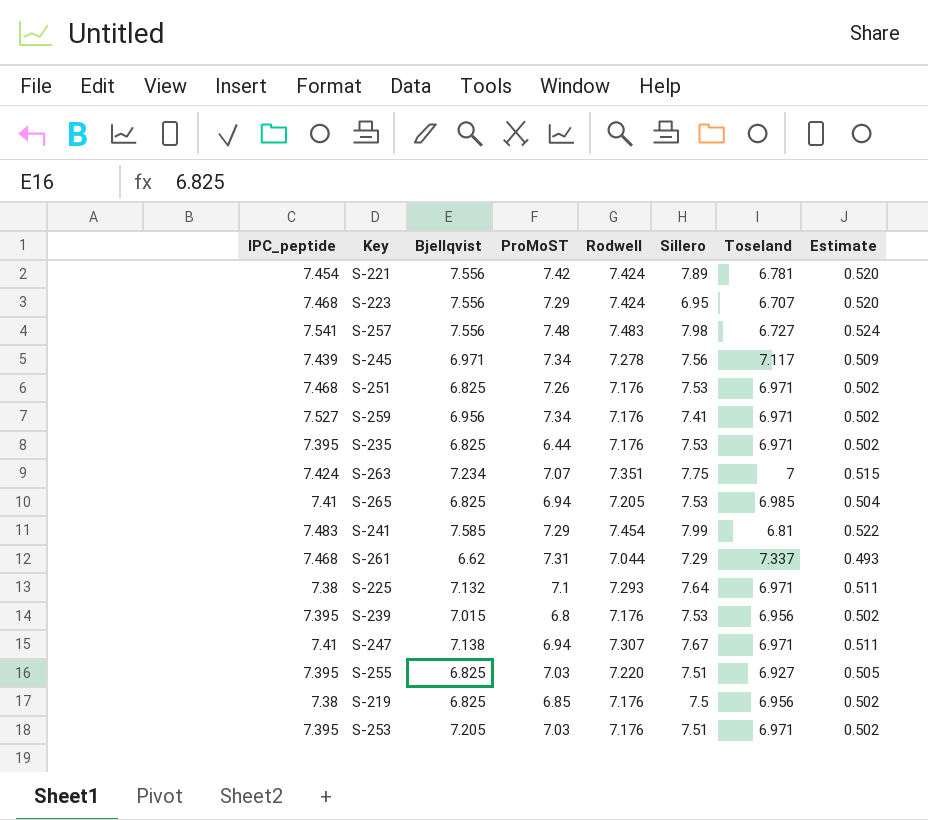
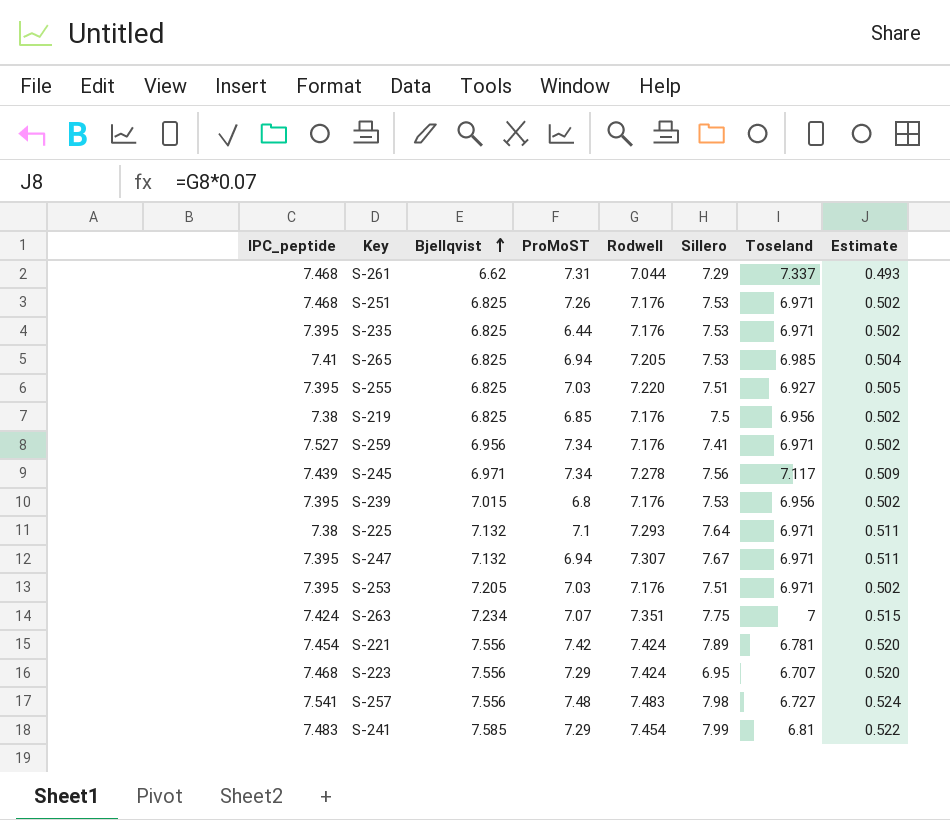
row order: none -> Bjellqvist ascending
S-247 | IPC_peptide: 7.41 -> 7.395
S-247 | Bjellqvist: 7.138 -> 7.132

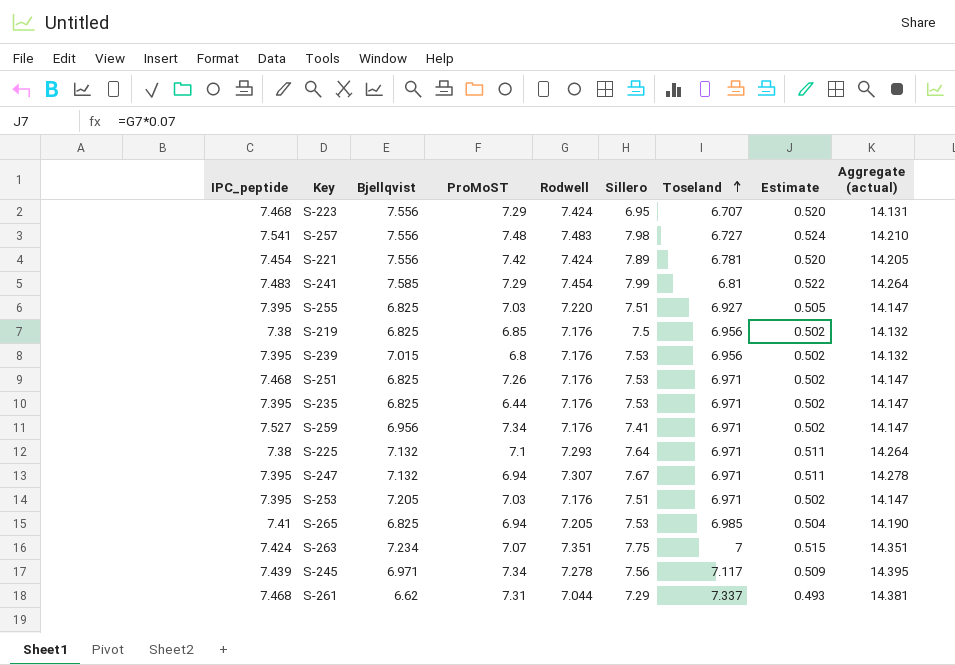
row order: Bjellqvist ascending -> Toseland ascending
column Aggregate (actual) | formula: none -> [Rodwell] + [Toseland]

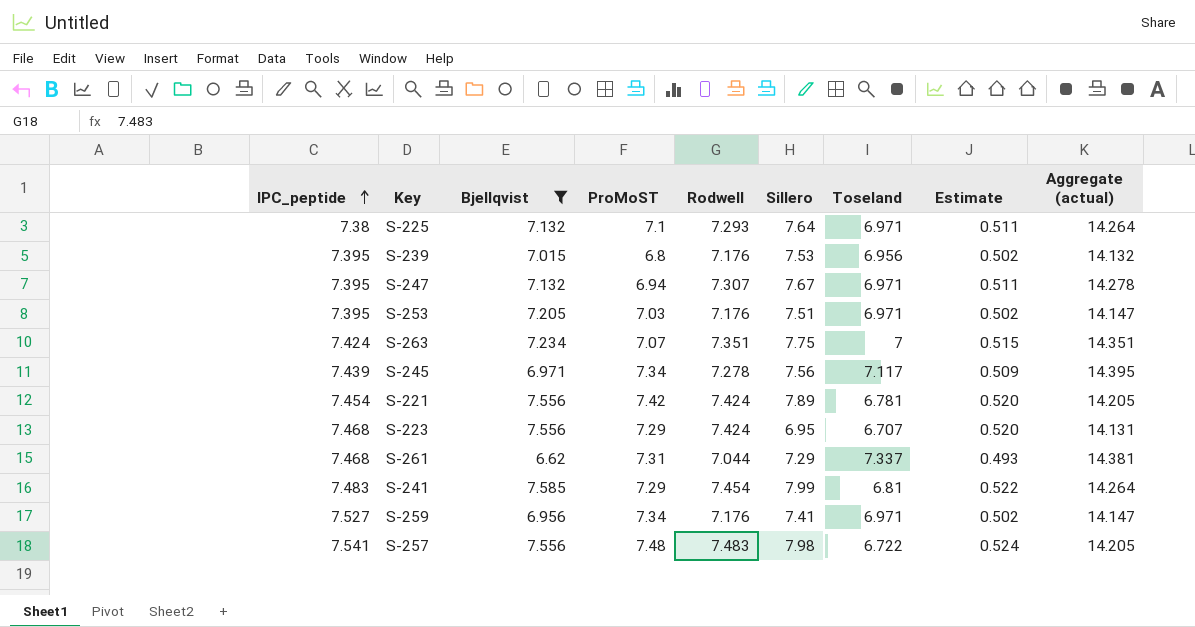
filter: none -> Bjellqvist != 6.825
row order: Toseland ascending -> IPC_peptide ascending
S-257 | Toseland: 6.727 -> 6.722
S-257 | Aggregate (actual): 14.210 -> 14.205

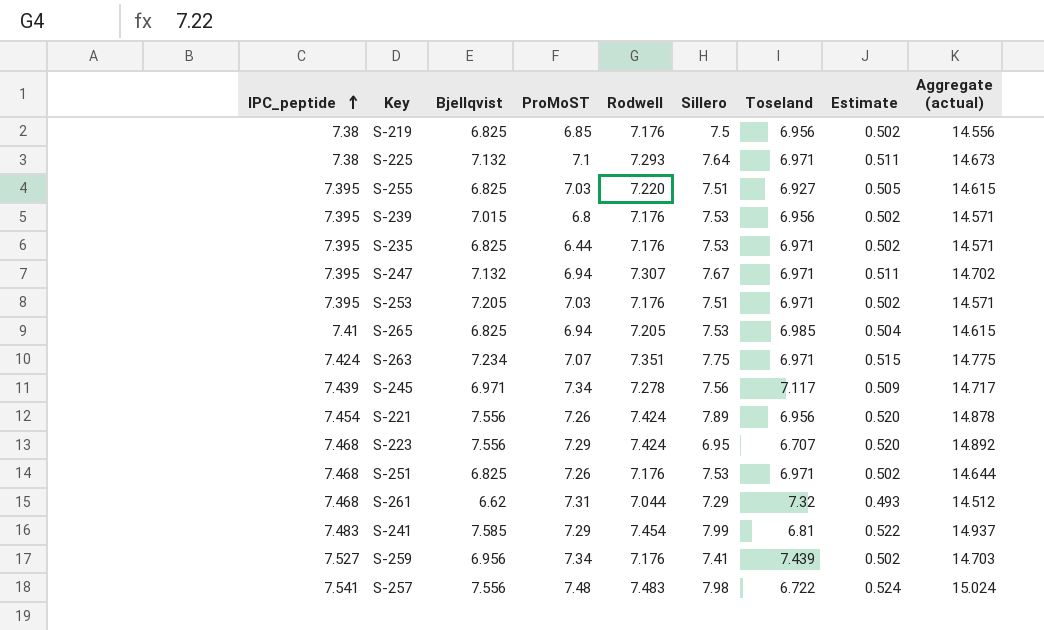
filter: Bjellqvist != 6.825 -> none
column Aggregate (actual) | formula: [Rodwell] + [Toseland] -> [IPC_peptide] + [Rodwell]
S-263 | Toseland: 7 -> 6.971
S-221 | ProMoST: 7.42 -> 7.26
S-221 | Toseland: 6.781 -> 6.956
S-261 | Toseland: 7.337 -> 7.32
S-259 | Toseland: 6.971 -> 7.439

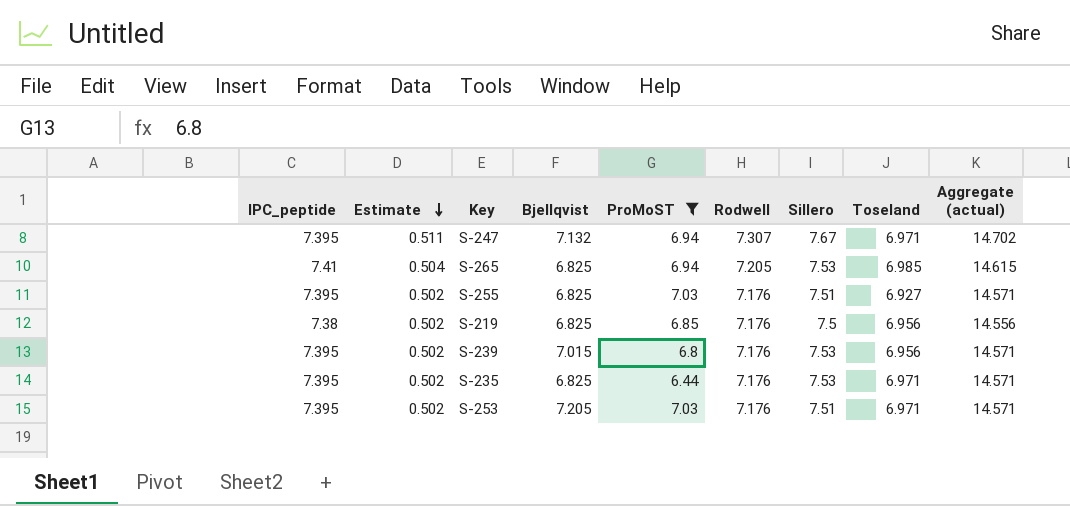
filter: none -> ProMoST <= 7.03
row order: IPC_peptide ascending -> Estimate descending
column Estimate | position: 8 -> 2
S-255 | Estimate: 0.505 -> 0.502
S-255 | Rodwell: 7.220 -> 7.176
S-255 | Aggregate (actual): 14.615 -> 14.571

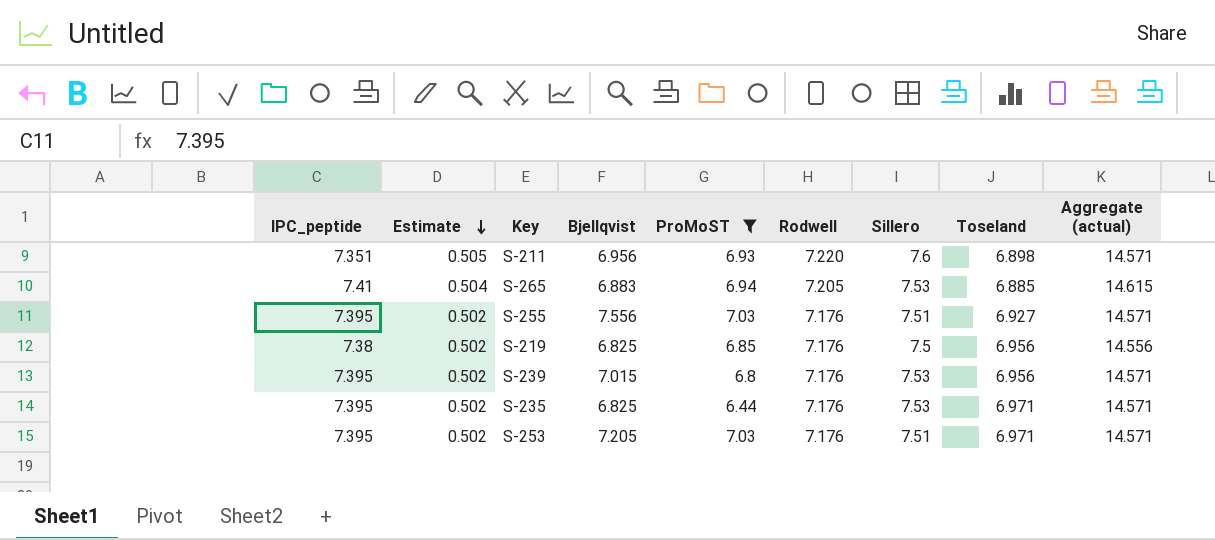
row S-247: 7.395 | 0.511 | 7.132 | 6.94 | 7.307 | 7.67 | 6.971 | 14.702 -> none
row S-211: none -> 7.351 | 0.505 | 6.956 | 6.93 | 7.220 | 7.6 | 6.898 | 14.571
S-265 | Bjellqvist: 6.825 -> 6.883
S-265 | Toseland: 6.985 -> 6.885
S-255 | Bjellqvist: 6.825 -> 7.556

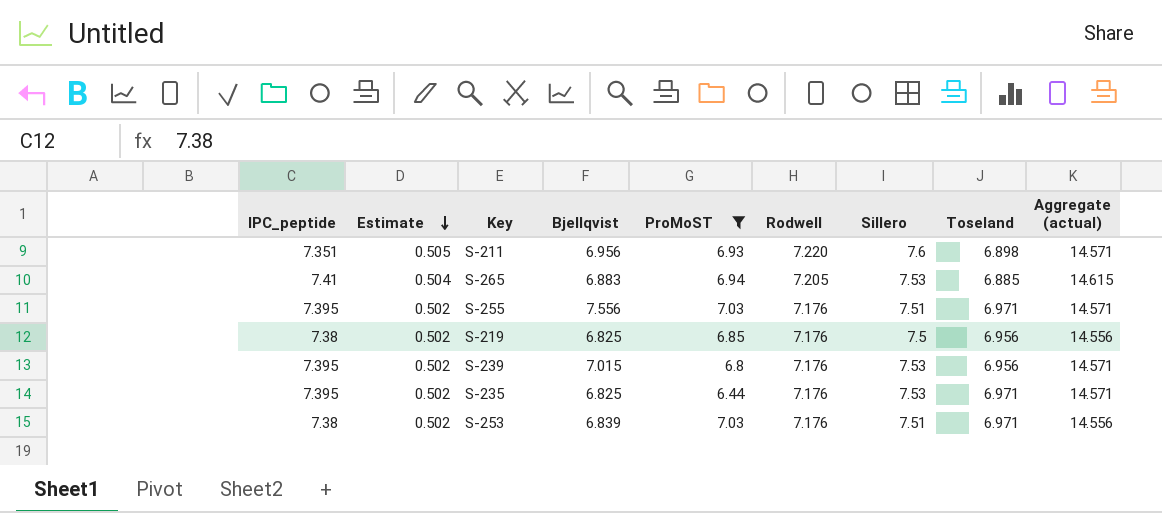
S-255 | Toseland: 6.927 -> 6.971
S-253 | IPC_peptide: 7.395 -> 7.38
S-253 | Bjellqvist: 7.205 -> 6.839
S-253 | Aggregate (actual): 14.571 -> 14.556

